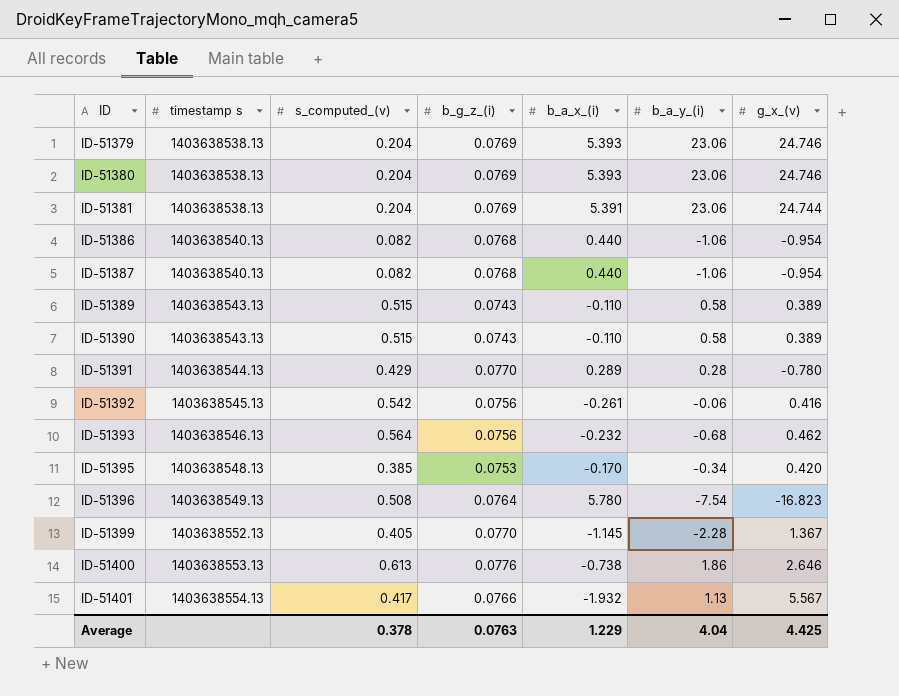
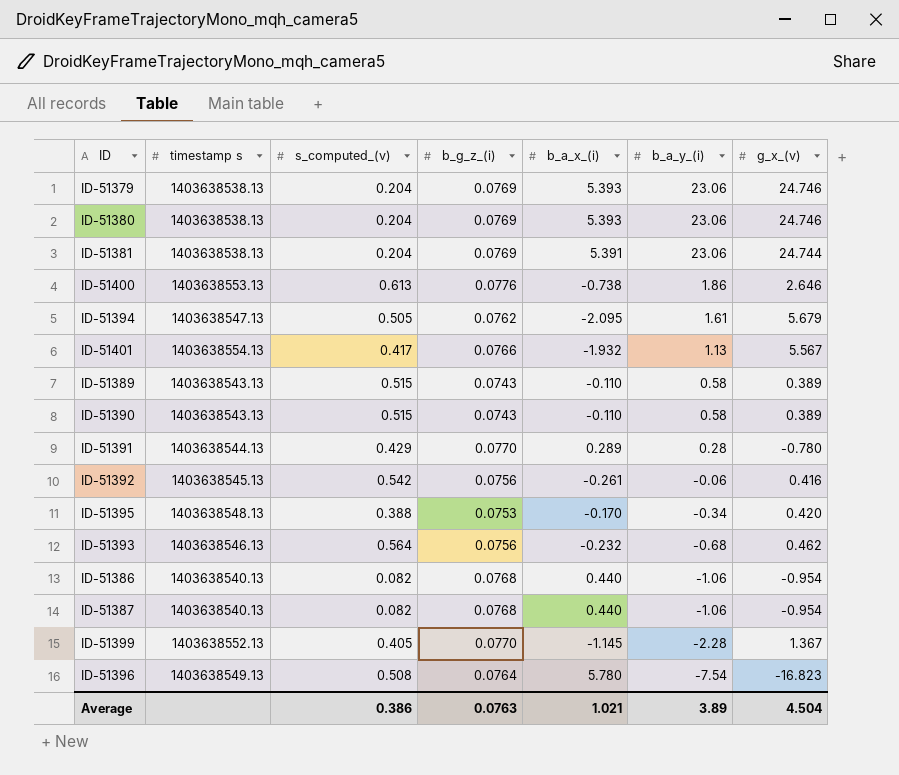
row order: ID ascending -> b_a_y_(i) descending
row ID-51394: none -> 1403638547.13 | 0.505 | 0.0762 | -2.095 | 1.61 | 5.679
ID-51395 | s_computed_(v): 0.385 -> 0.388
Average | s_computed_(v): 0.378 -> 0.386
Average | b_a_x_(i): 1.229 -> 1.021
Average | b_a_y_(i): 4.04 -> 3.89
Average | g_x_(v): 4.425 -> 4.504

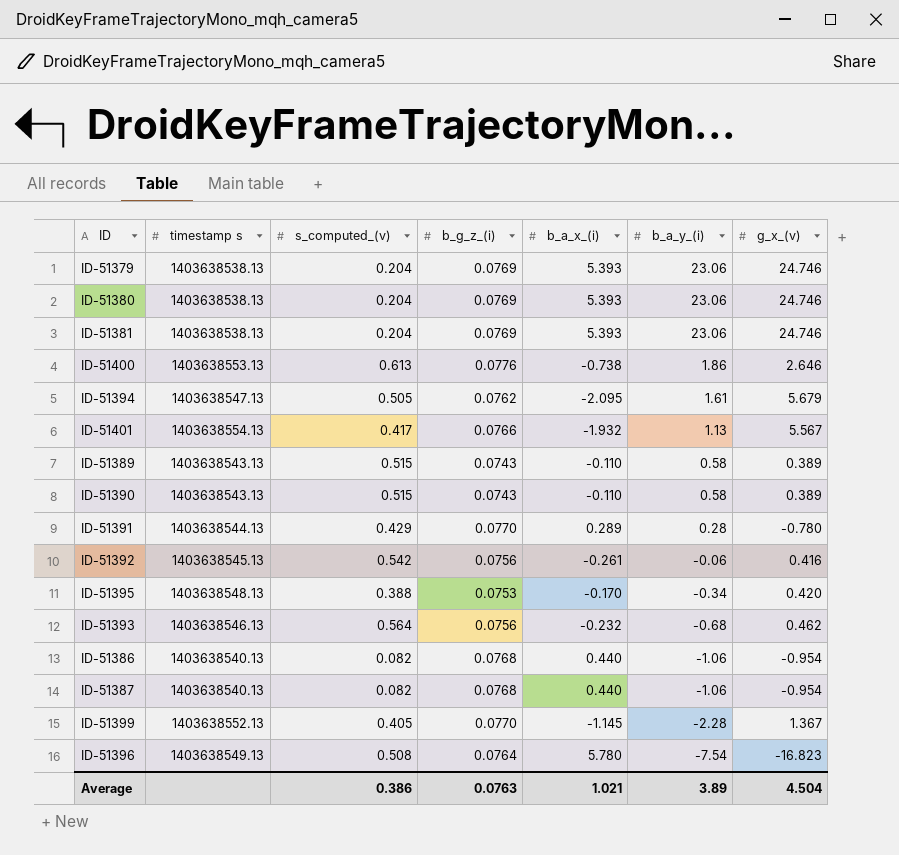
ID-51381 | b_a_x_(i): 5.391 -> 5.393
ID-51381 | g_x_(v): 24.744 -> 24.746

